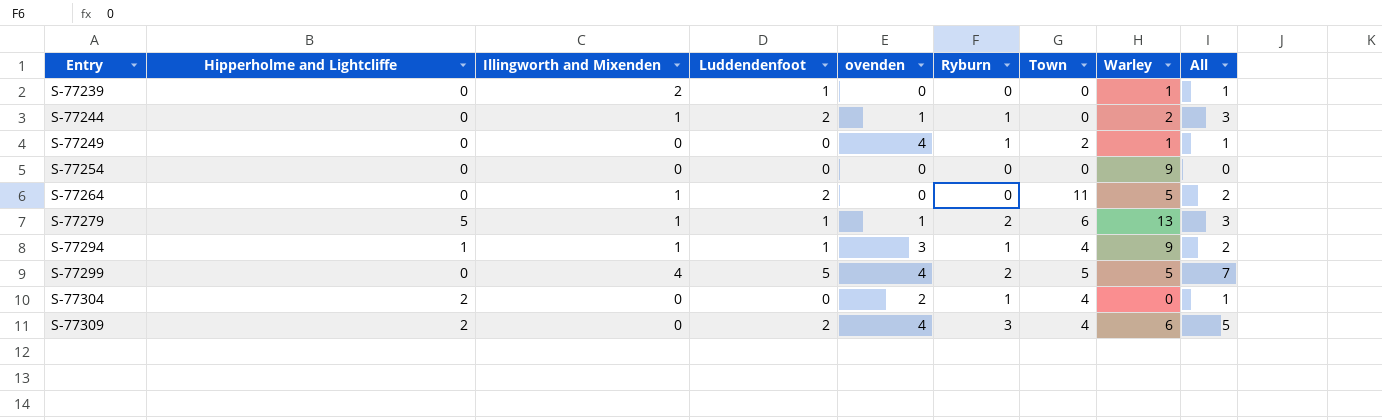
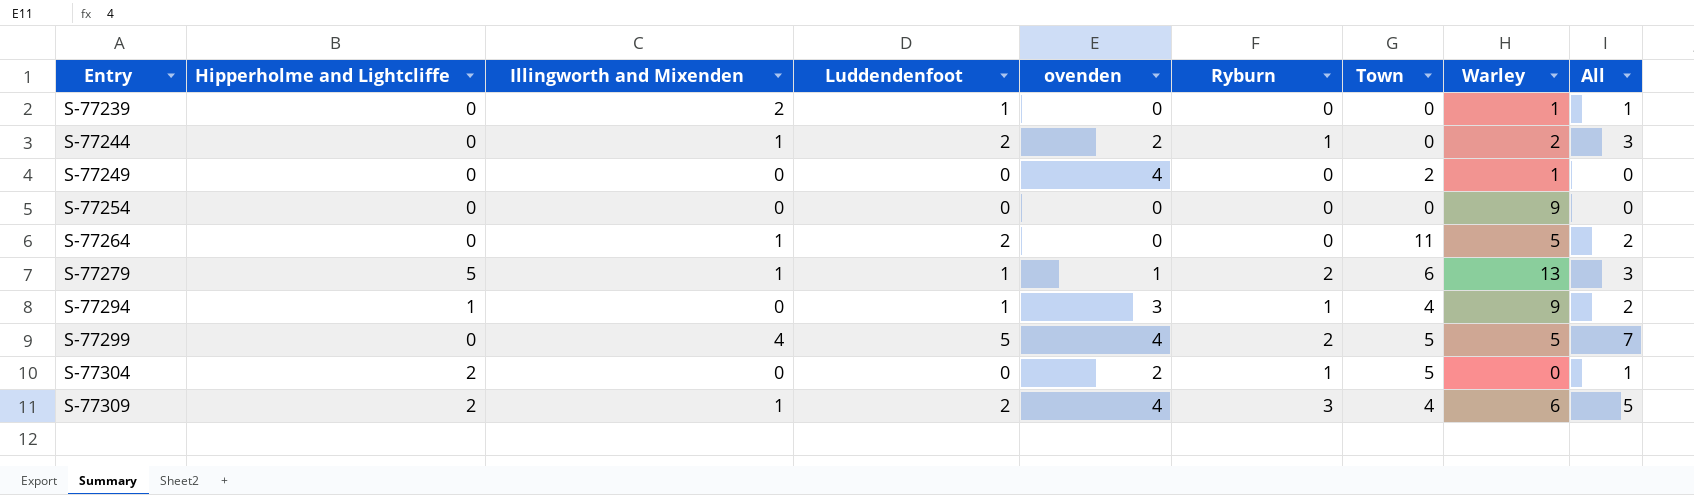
S-77244 | ovenden: 1 -> 2
S-77249 | Ryburn: 1 -> 0
S-77249 | All: 1 -> 0
S-77294 | Illingworth and Mixenden: 1 -> 0
S-77304 | Town: 4 -> 5
S-77309 | Illingworth and Mixenden: 0 -> 1

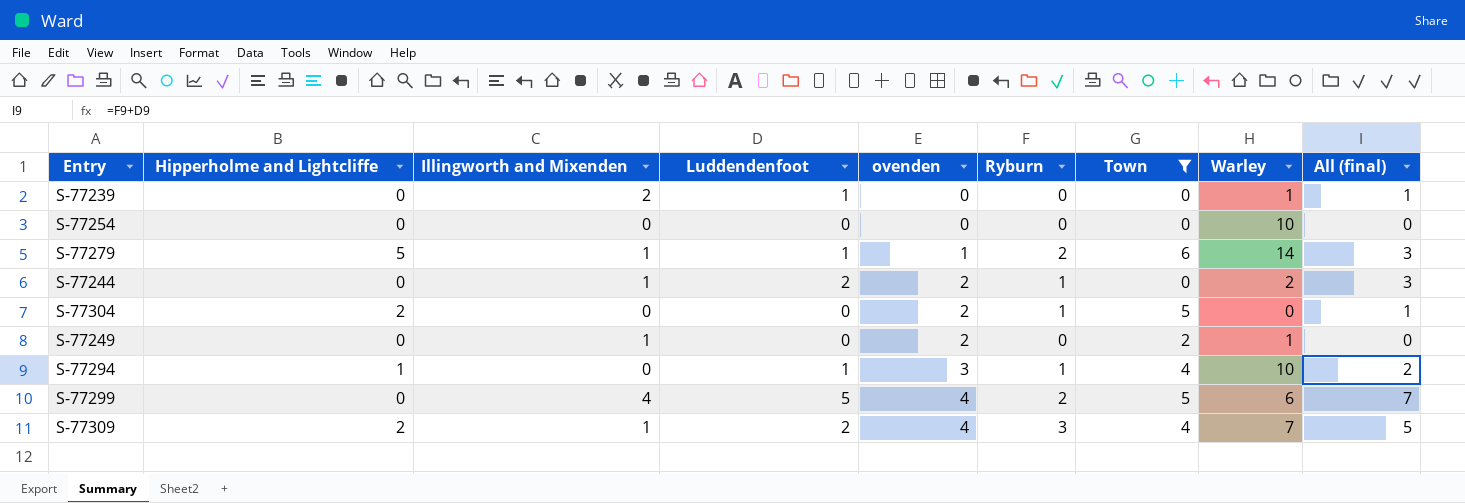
filter: none -> Town != 11
row order: Entry ascending -> ovenden ascending
column name: All -> All (final)
S-77254 | Warley: 9 -> 10
S-77279 | Warley: 13 -> 14
S-77249 | Illingworth and Mixenden: 0 -> 1
S-77249 | ovenden: 4 -> 2
S-77294 | Warley: 9 -> 10
S-77299 | Warley: 5 -> 6
S-77309 | Warley: 6 -> 7

